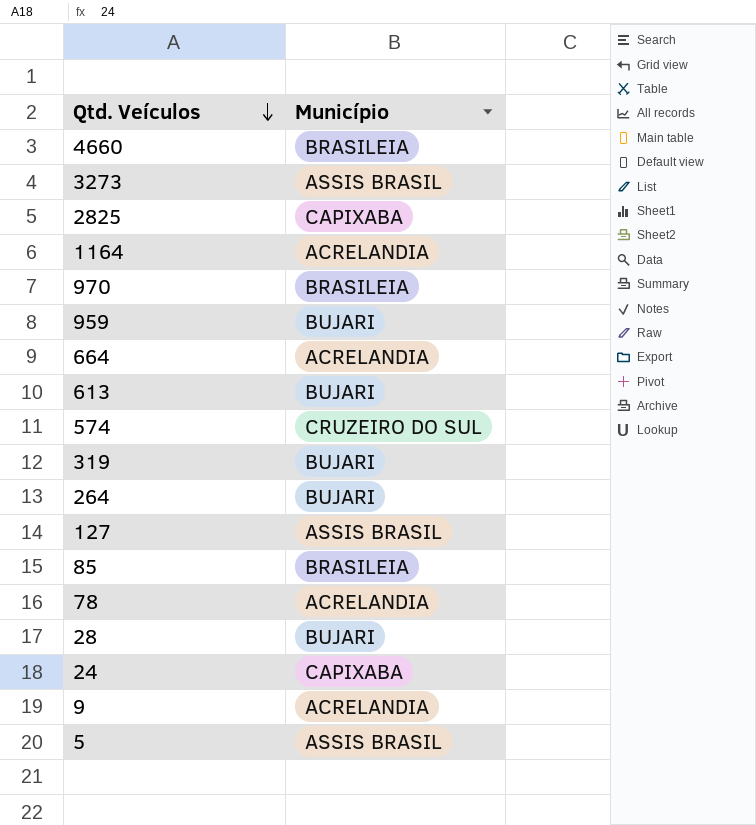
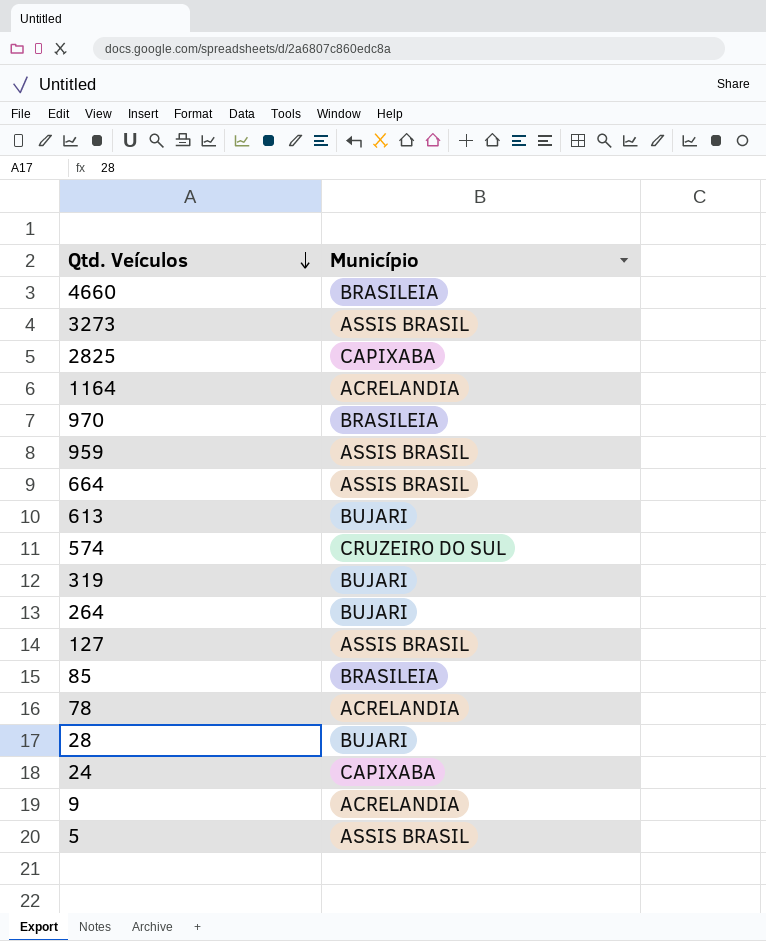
959 | Município: BUJARI -> ASSIS BRASIL
664 | Município: ACRELANDIA -> ASSIS BRASIL

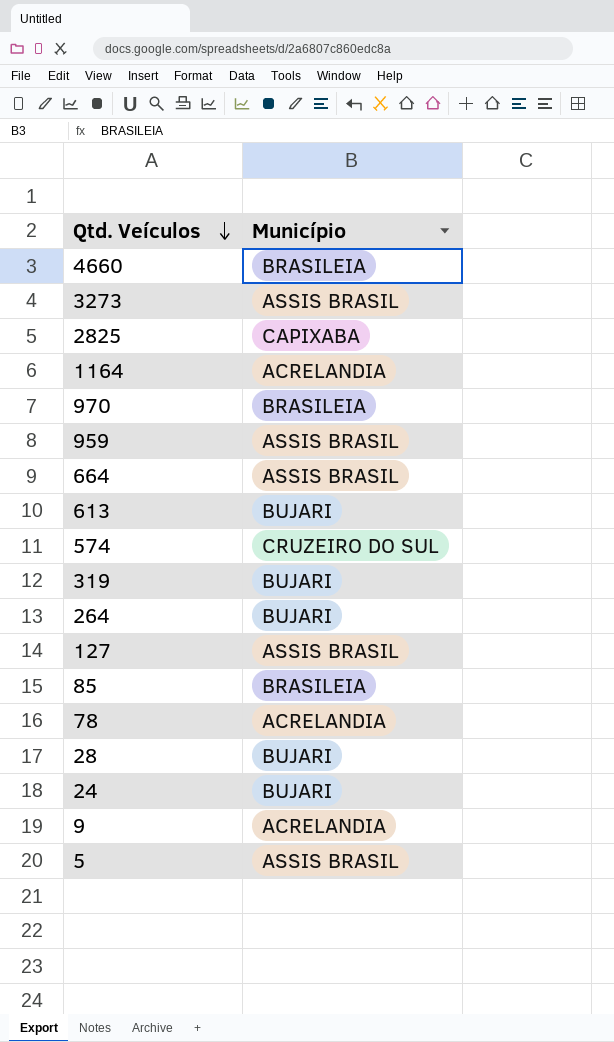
24 | Município: CAPIXABA -> BUJARI

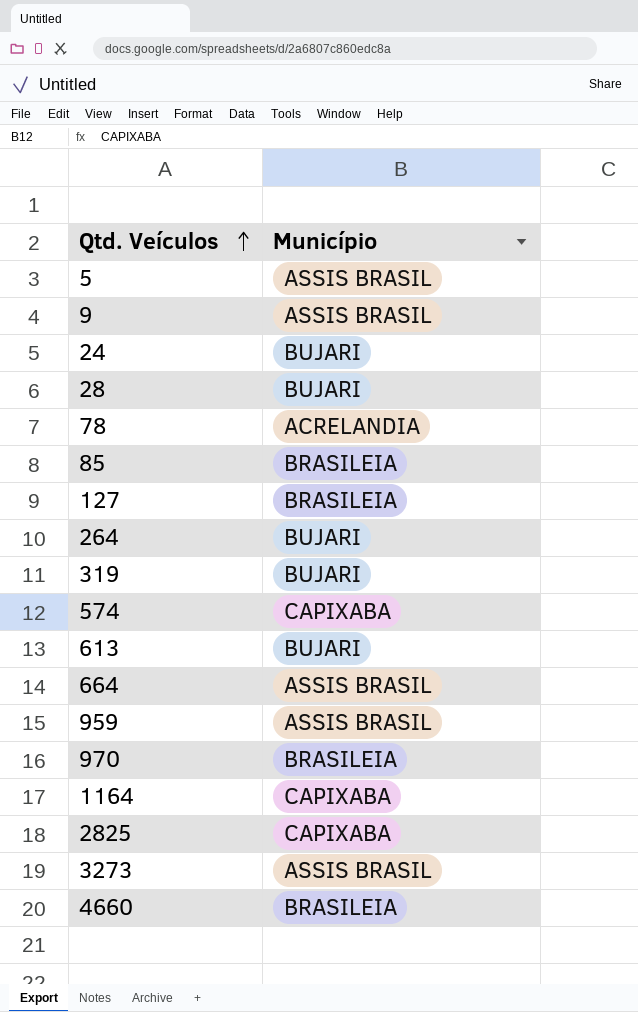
row order: Qtd. Veículos descending -> Qtd. Veículos ascending
9 | Município: ACRELANDIA -> ASSIS BRASIL
127 | Município: ASSIS BRASIL -> BRASILEIA
574 | Município: CRUZEIRO DO SUL -> CAPIXABA
1164 | Município: ACRELANDIA -> CAPIXABA

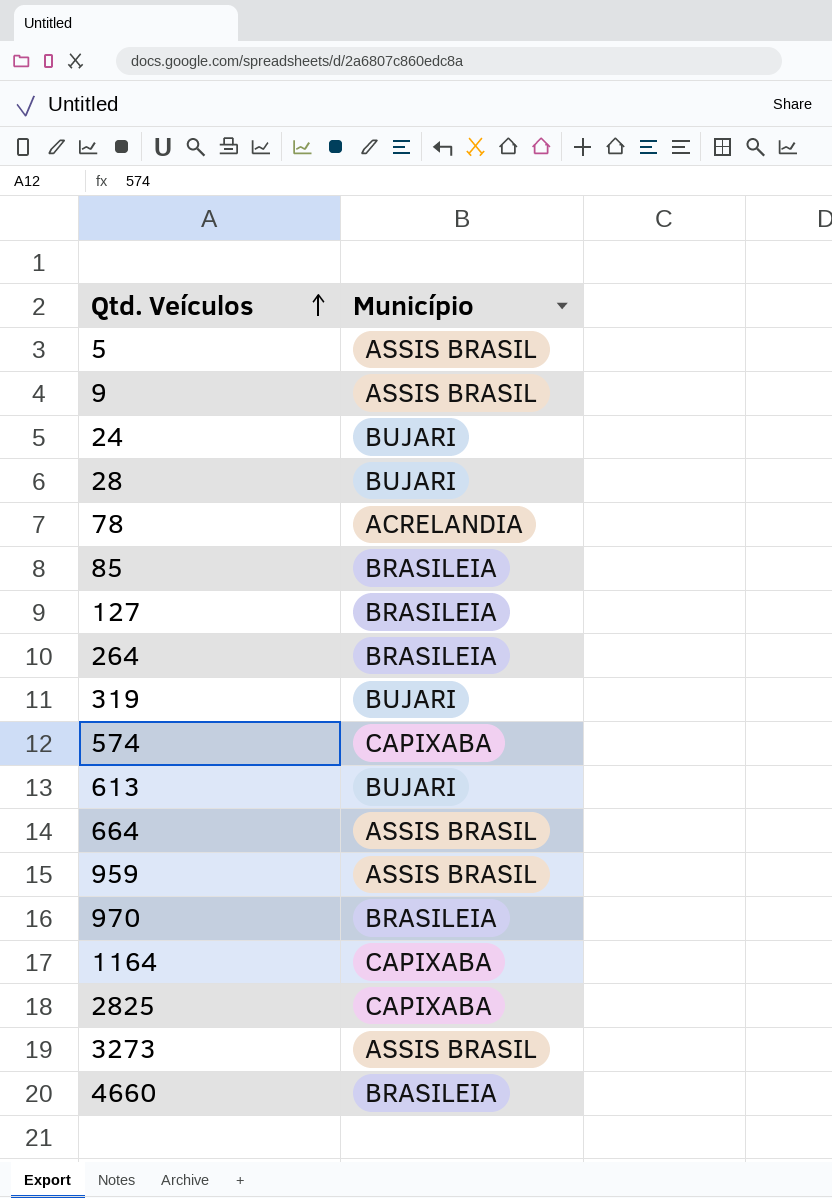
264 | Município: BUJARI -> BRASILEIA

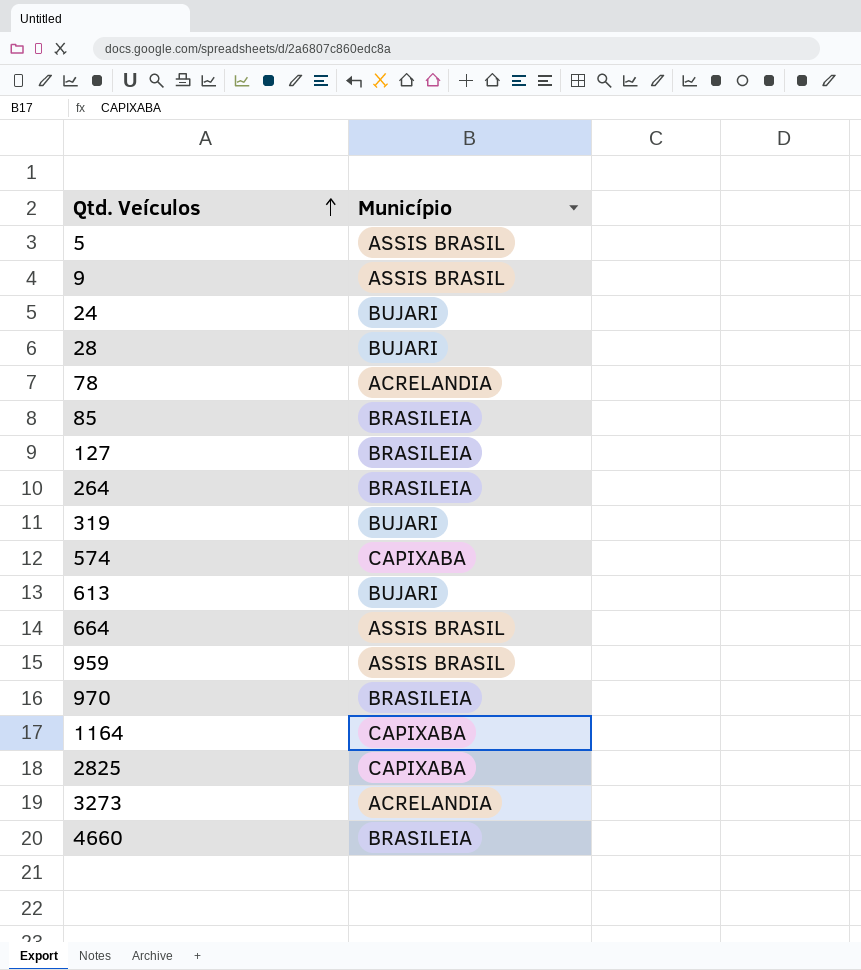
3273 | Município: ASSIS BRASIL -> ACRELANDIA

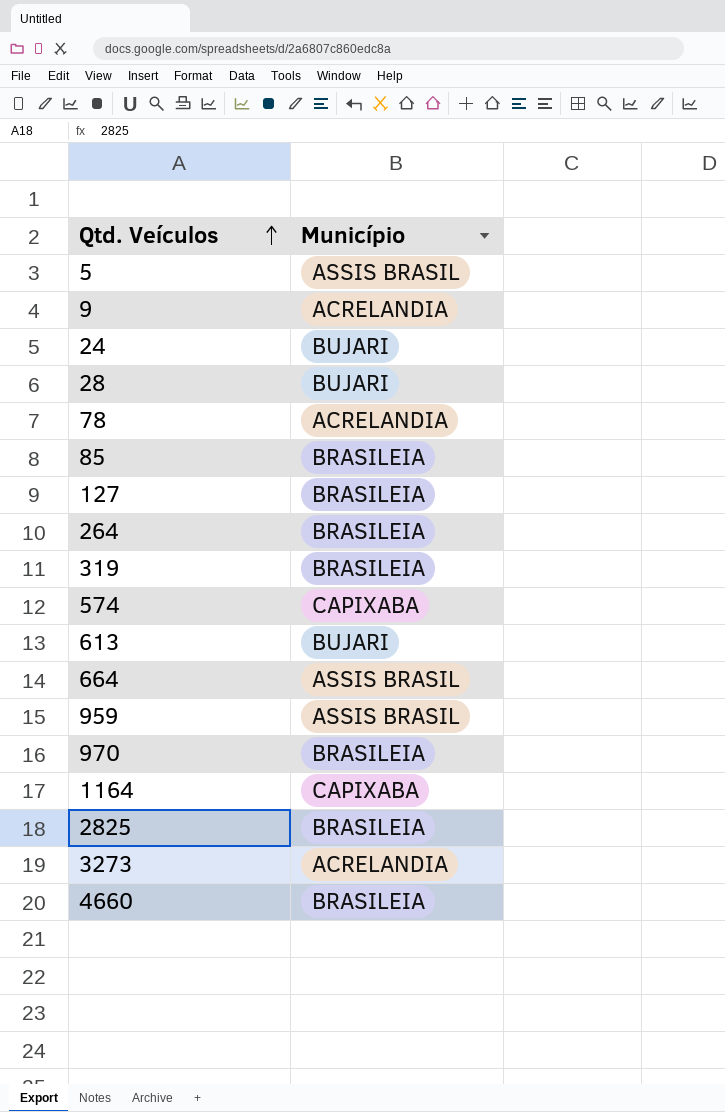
9 | Município: ASSIS BRASIL -> ACRELANDIA
319 | Município: BUJARI -> BRASILEIA
2825 | Município: CAPIXABA -> BRASILEIA

